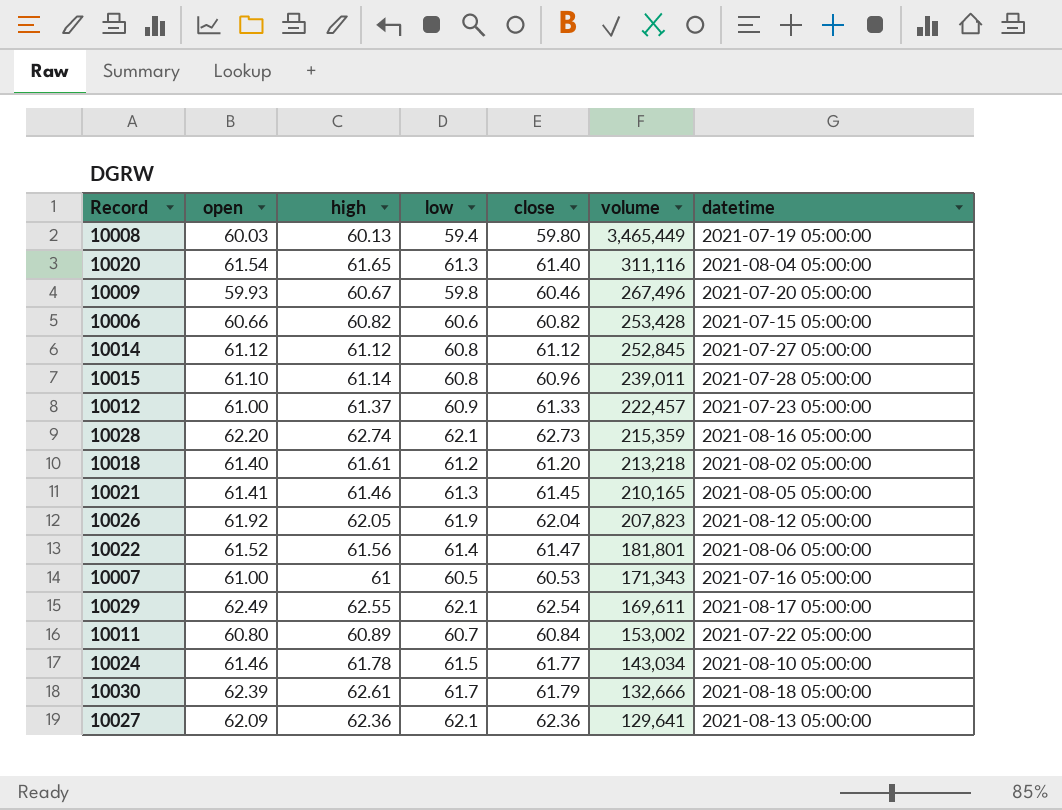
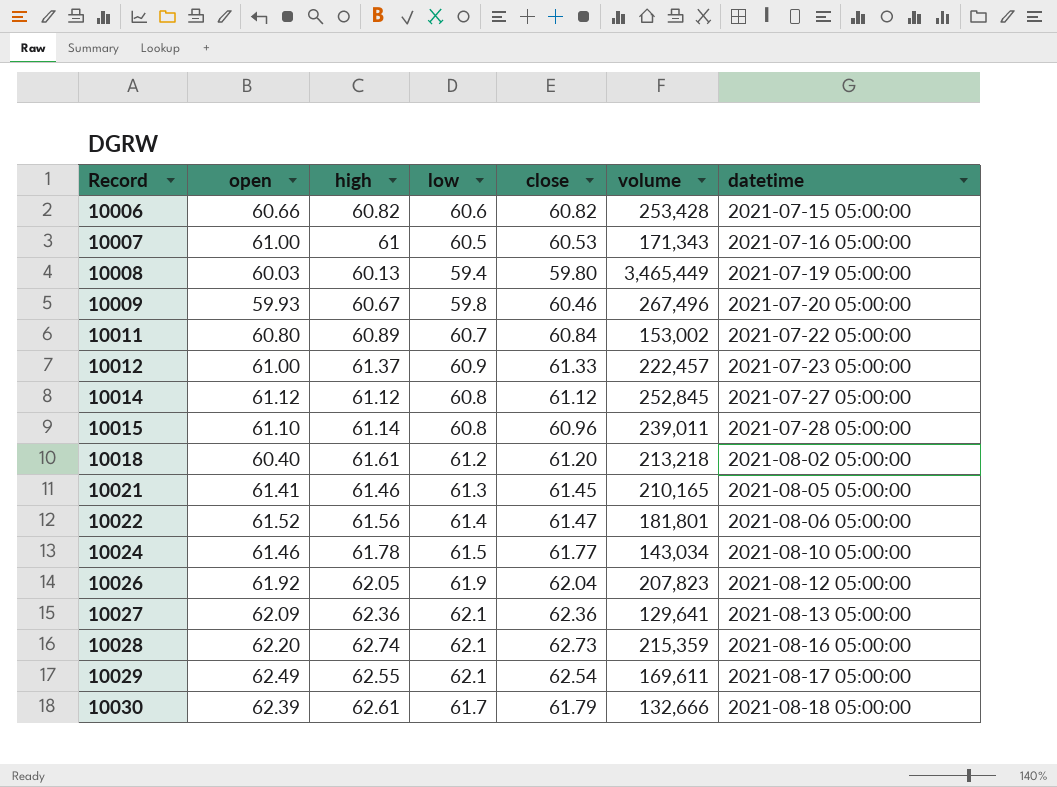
row order: volume descending -> Record ascending
row 10020: 61.54 | 61.65 | 61.3 | 61.40 | 311,116 | 2021-08-04 05:00:00 -> none
10018 | open: 61.40 -> 60.40

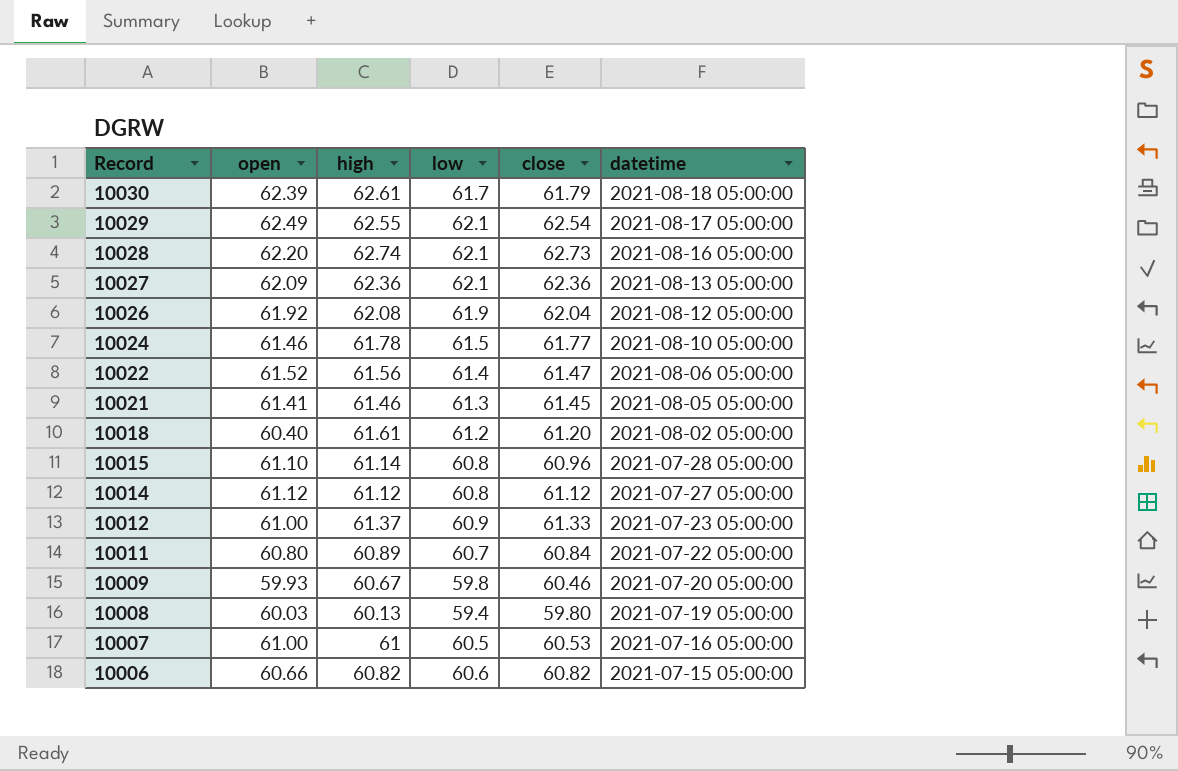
row order: Record ascending -> Record descending
column volume | position: 6 -> none
10026 | high: 62.05 -> 62.08

